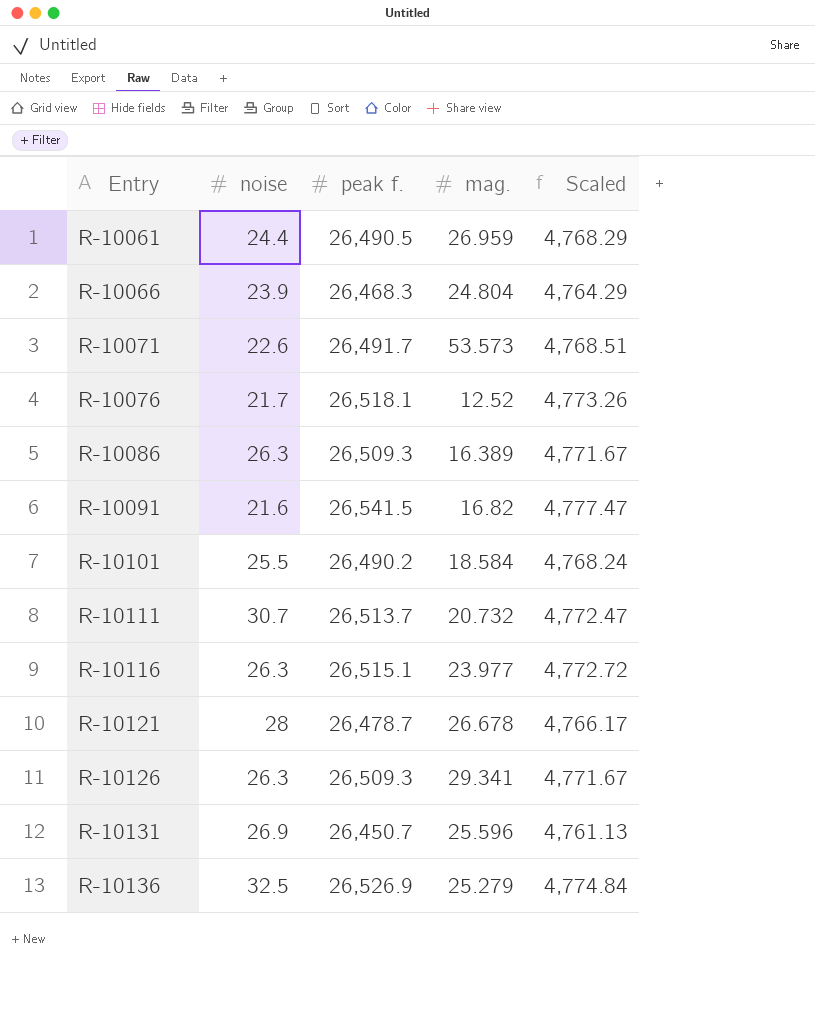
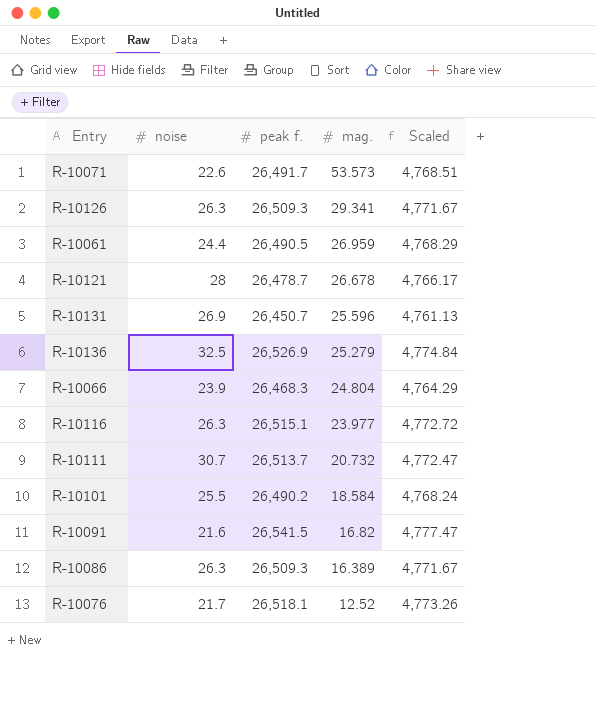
row order: Entry ascending -> mag. descending

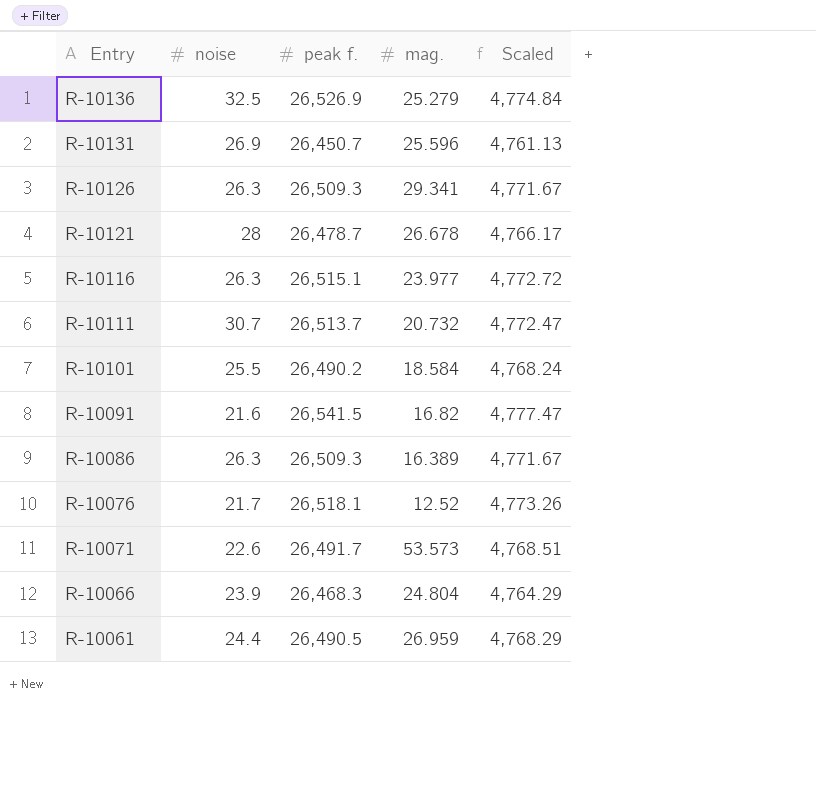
row order: mag. descending -> Entry descending

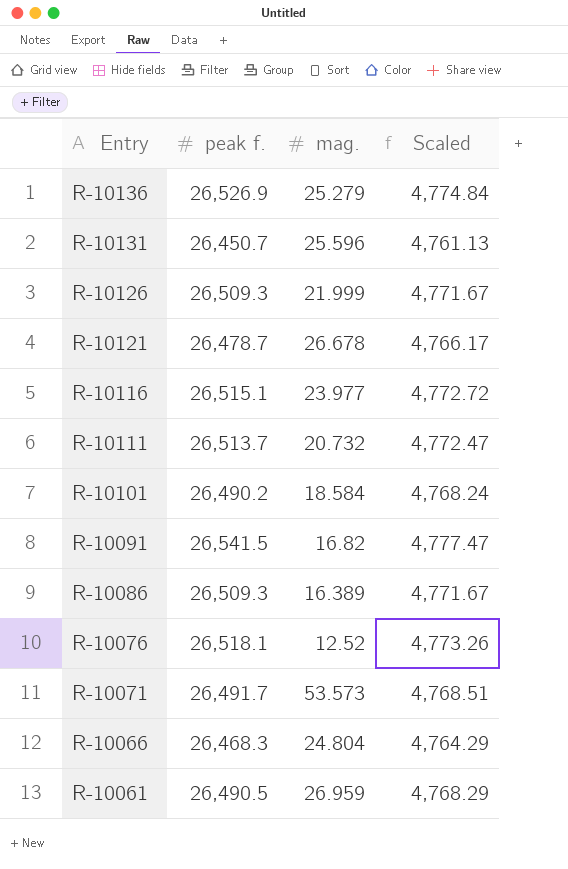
column noise | position: 2 -> none
R-10126 | mag.: 29.341 -> 21.999

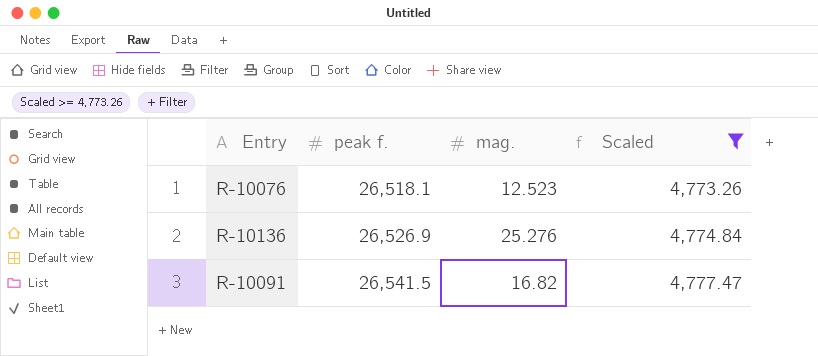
filter: none -> Scaled >= 4,773.26
row order: Entry descending -> peak f. ascending
R-10076 | mag.: 12.52 -> 12.523
R-10136 | mag.: 25.279 -> 25.276

